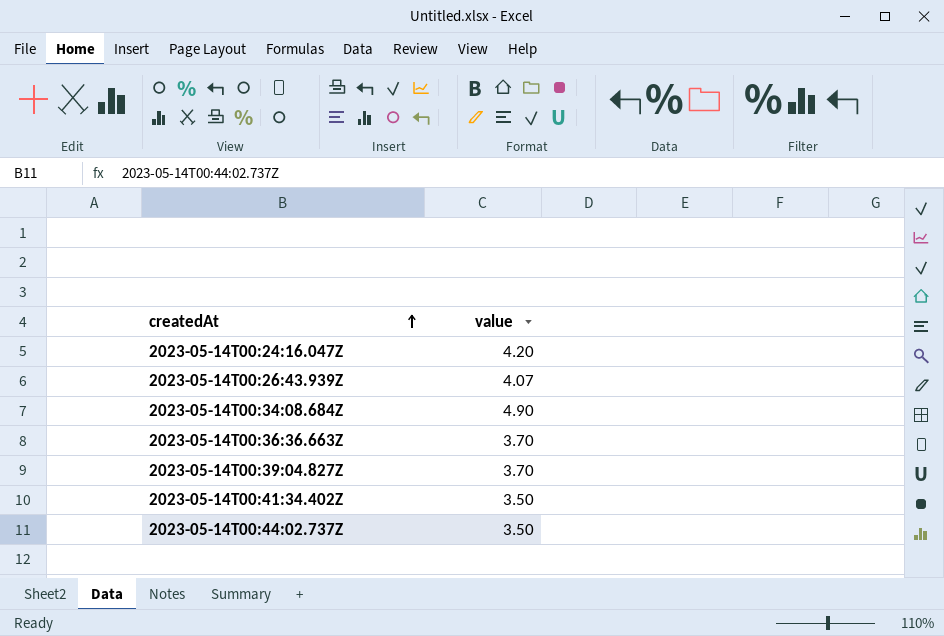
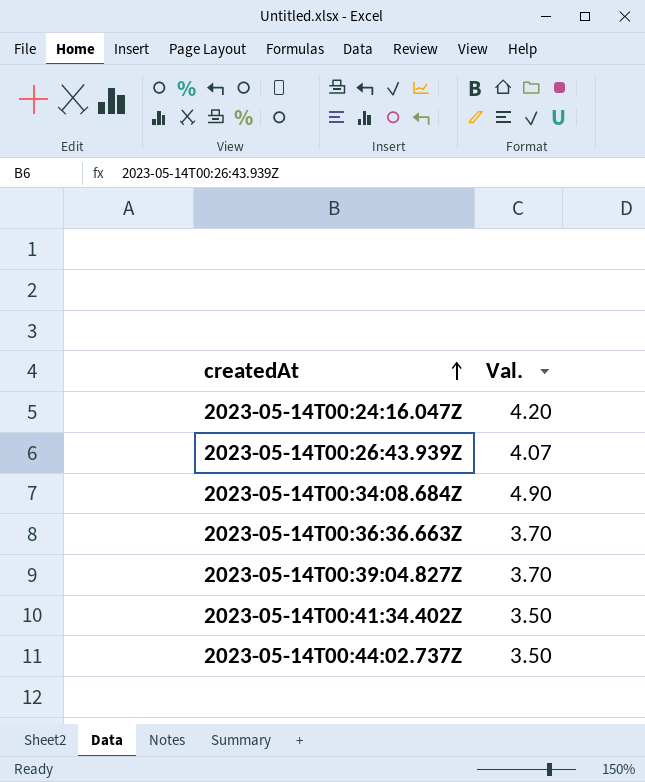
column name: value -> Val.

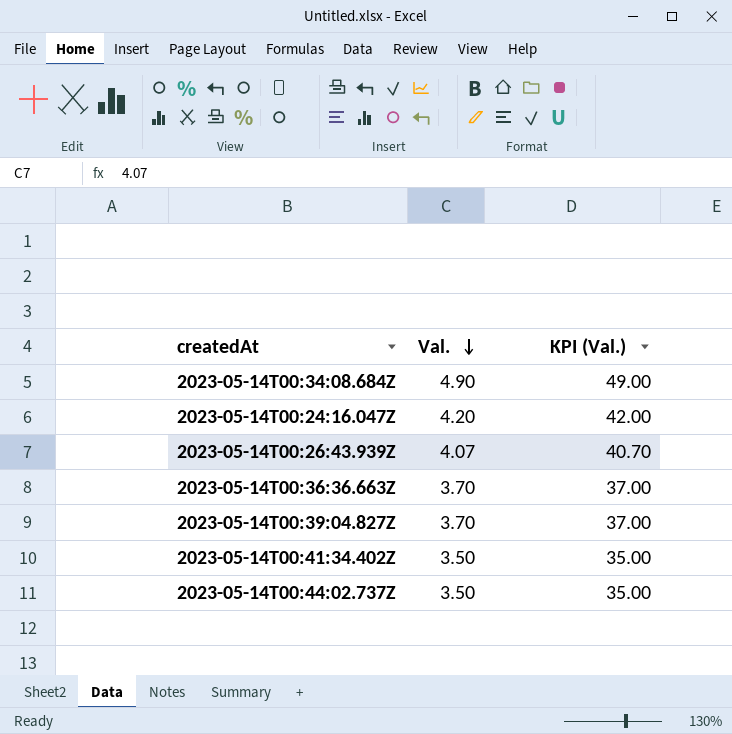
row order: createdAt ascending -> Val. descending
column KPI (Val.) | formula: none -> [Val.] * 10

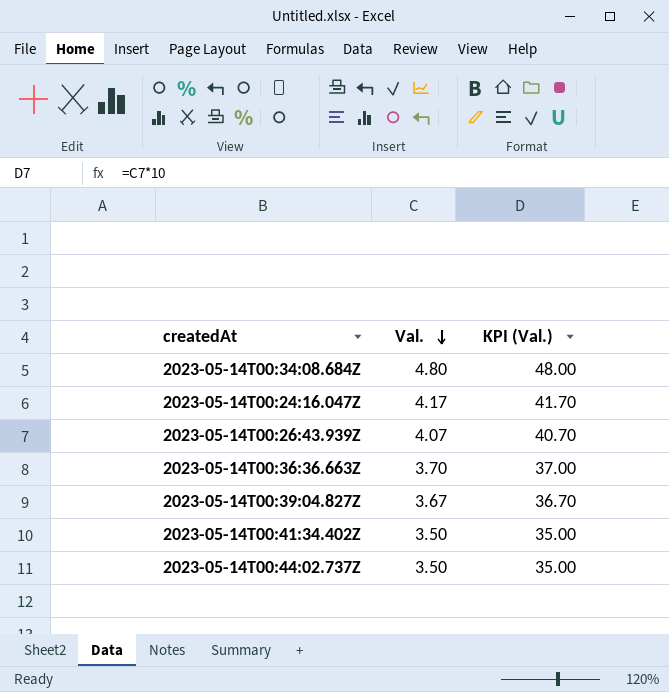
2023-05-14T00:34:08.684Z | Val.: 4.90 -> 4.80
2023-05-14T00:34:08.684Z | KPI (Val.): 49.00 -> 48.00
2023-05-14T00:24:16.047Z | Val.: 4.20 -> 4.17
2023-05-14T00:24:16.047Z | KPI (Val.): 42.00 -> 41.70
2023-05-14T00:39:04.827Z | Val.: 3.70 -> 3.67
2023-05-14T00:39:04.827Z | KPI (Val.): 37.00 -> 36.70

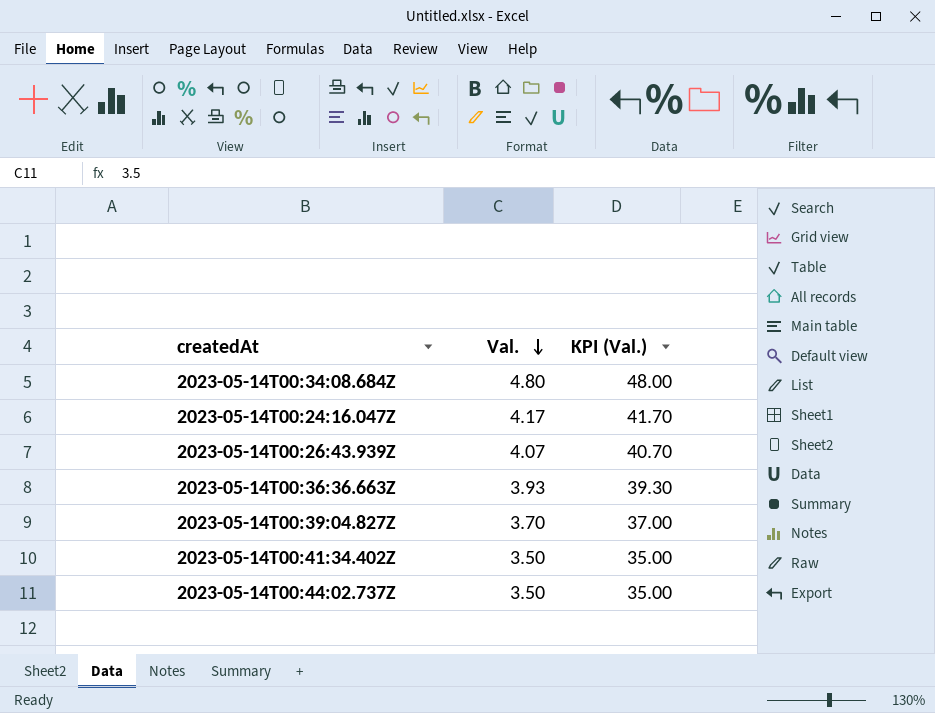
2023-05-14T00:36:36.663Z | Val.: 3.70 -> 3.93
2023-05-14T00:36:36.663Z | KPI (Val.): 37.00 -> 39.30
2023-05-14T00:39:04.827Z | Val.: 3.67 -> 3.70
2023-05-14T00:39:04.827Z | KPI (Val.): 36.70 -> 37.00

